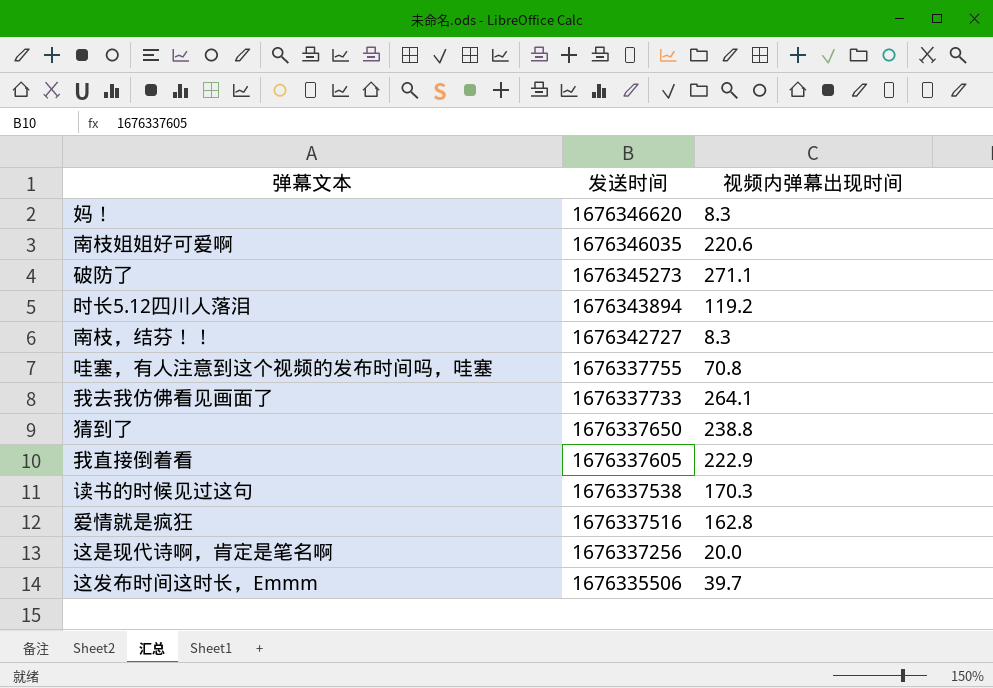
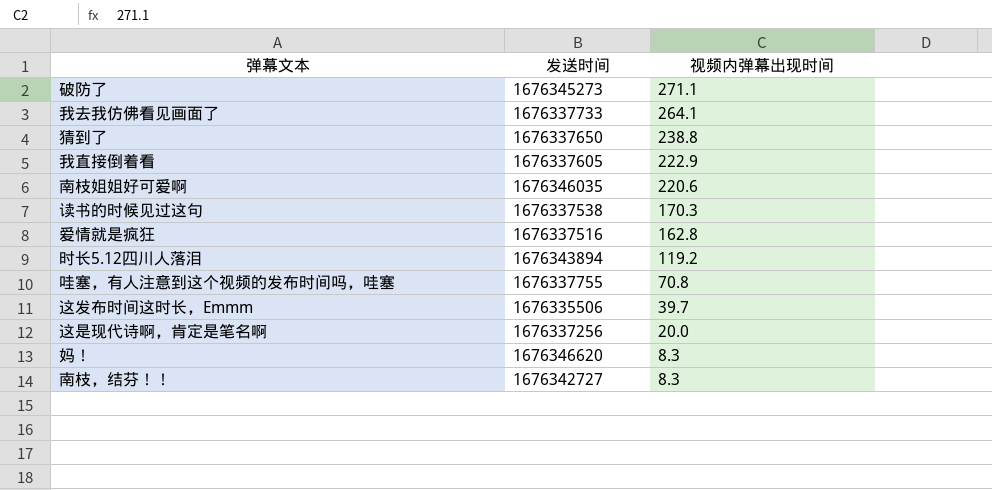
row order: 发送时间 descending -> 视频内弹幕出现时间 descending

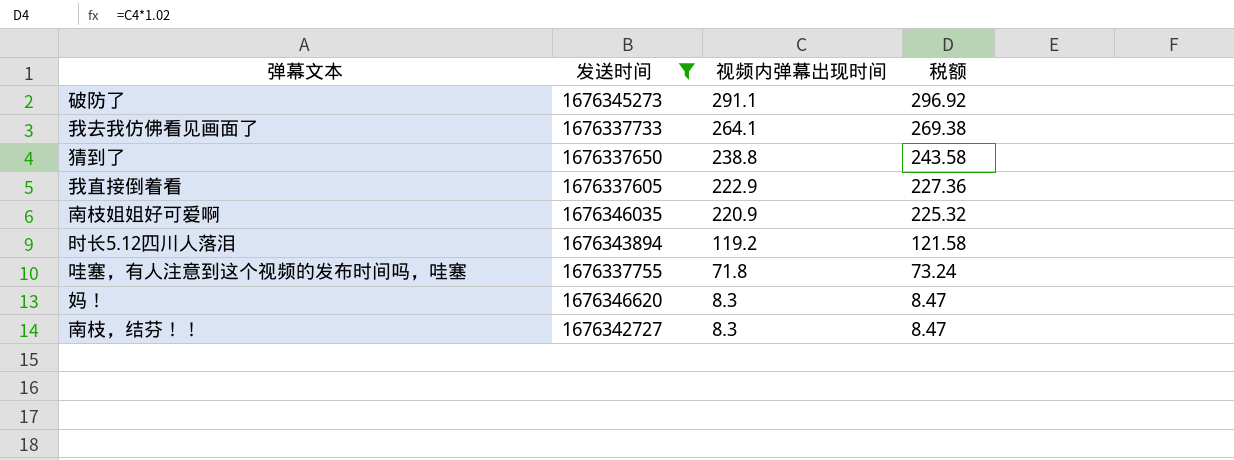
filter: none -> 发送时间 >= 1676337605
column 税额 | formula: none -> [视频内弹幕出现时间] * 1.02
破防了 | 视频内弹幕出现时间: 271.1 -> 291.1
南枝姐姐好可爱啊 | 视频内弹幕出现时间: 220.6 -> 220.9
哇塞，有人注意到这个视频的发布时间吗，哇塞 | 视频内弹幕出现时间: 70.8 -> 71.8

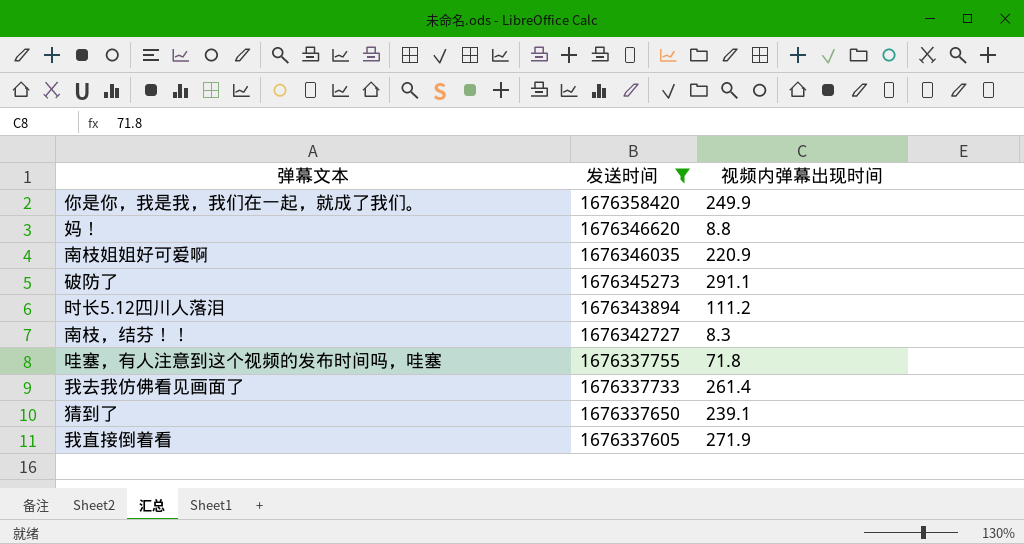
row order: 视频内弹幕出现时间 descending -> 发送时间 descending
column 税额 | formula: [视频内弹幕出现时间] * 1.02 -> none
row 你是你，我是我，我们在一起，就成了我们。: none -> 1676358420 | 249.9
妈！ | 视频内弹幕出现时间: 8.3 -> 8.8
时长5.12四川人落泪 | 视频内弹幕出现时间: 119.2 -> 111.2
我去我仿佛看见画面了 | 视频内弹幕出现时间: 264.1 -> 261.4
猜到了 | 视频内弹幕出现时间: 238.8 -> 239.1
我直接倒着看 | 视频内弹幕出现时间: 222.9 -> 271.9

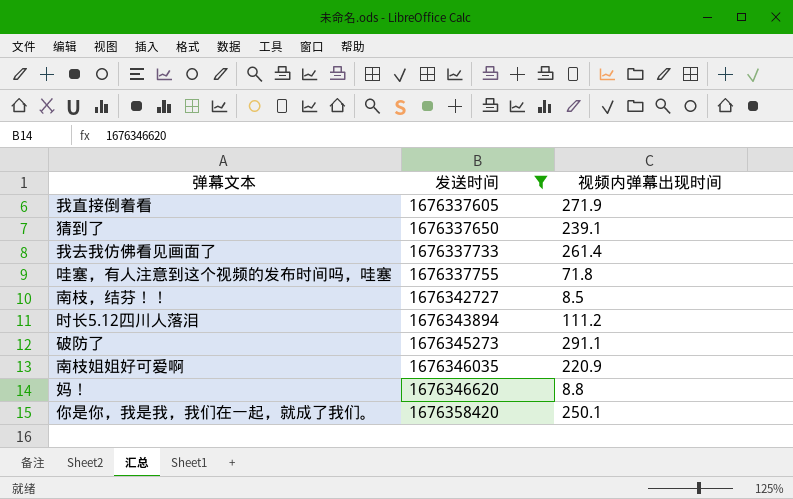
row order: 发送时间 descending -> 发送时间 ascending
南枝，结芬！！ | 视频内弹幕出现时间: 8.3 -> 8.5
你是你，我是我，我们在一起，就成了我们。 | 视频内弹幕出现时间: 249.9 -> 250.1

